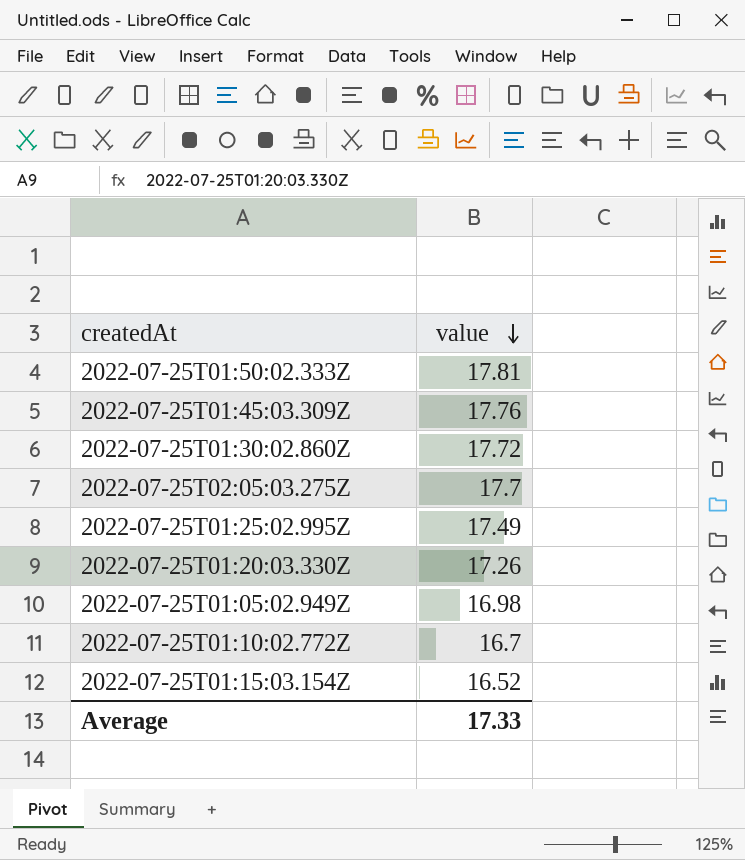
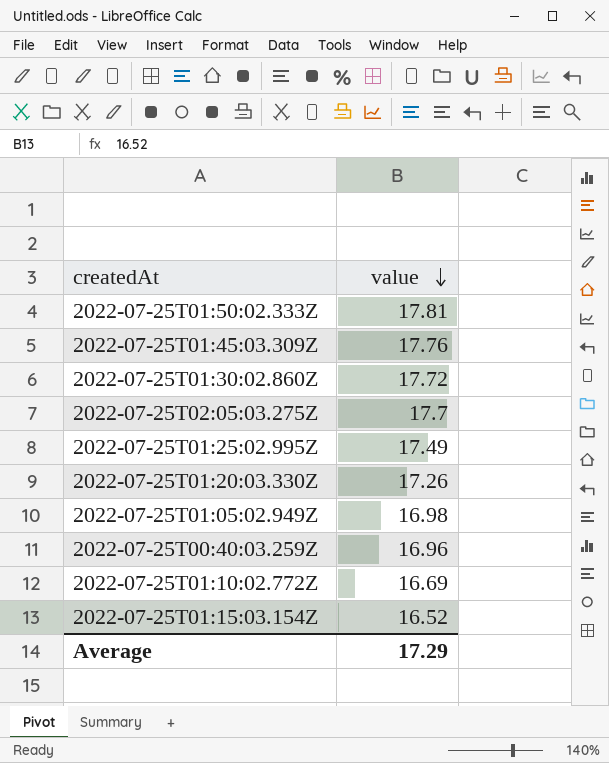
row 2022-07-25T00:40:03.259Z: none -> 16.96
2022-07-25T01:10:02.772Z | value: 16.7 -> 16.69
Average | value: 17.33 -> 17.29

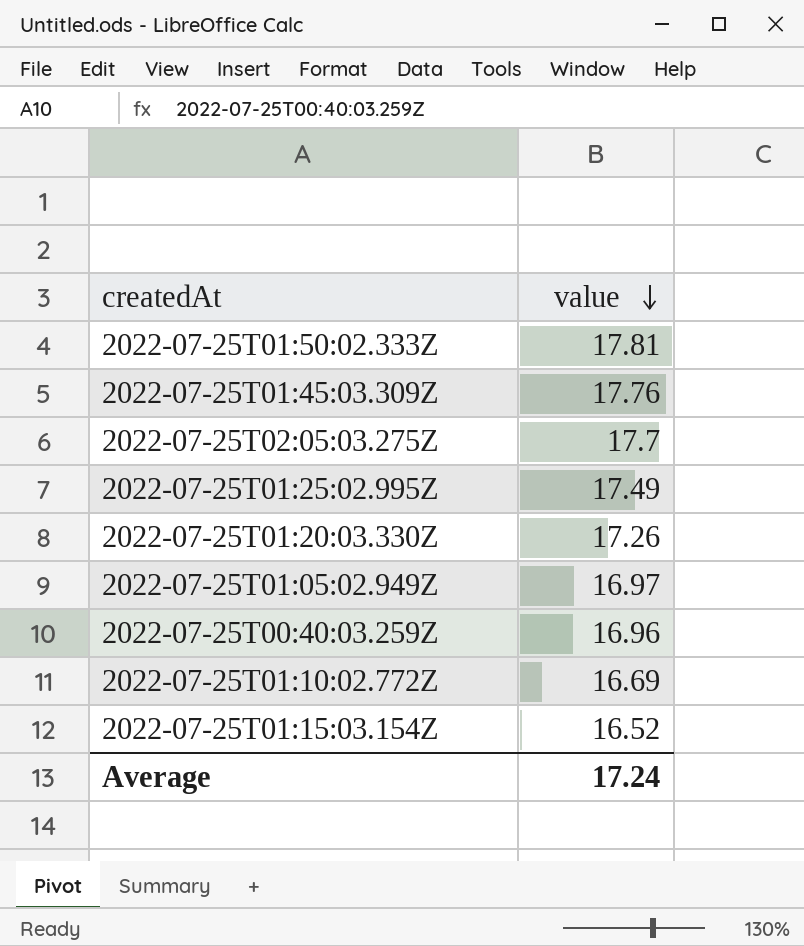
row 2022-07-25T01:30:02.860Z: 17.72 -> none
2022-07-25T01:05:02.949Z | value: 16.98 -> 16.97
Average | value: 17.29 -> 17.24

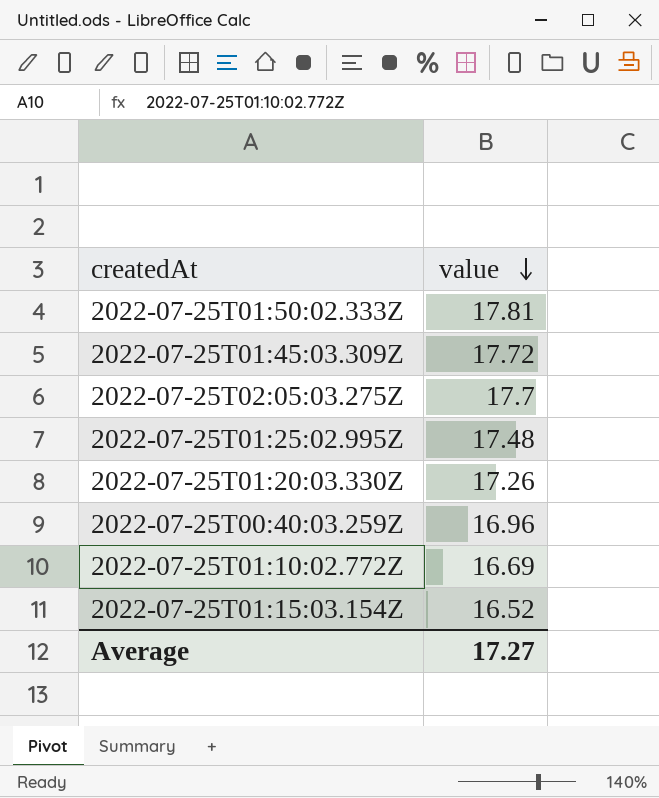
row 2022-07-25T01:05:02.949Z: 16.97 -> none
2022-07-25T01:45:03.309Z | value: 17.76 -> 17.72
2022-07-25T01:25:02.995Z | value: 17.49 -> 17.48
Average | value: 17.24 -> 17.27

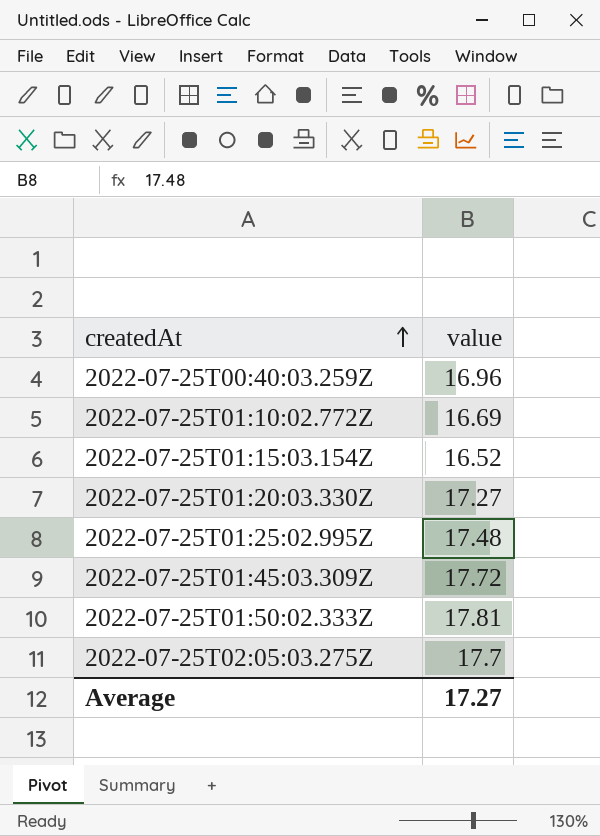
row order: value descending -> createdAt ascending
2022-07-25T01:20:03.330Z | value: 17.26 -> 17.27

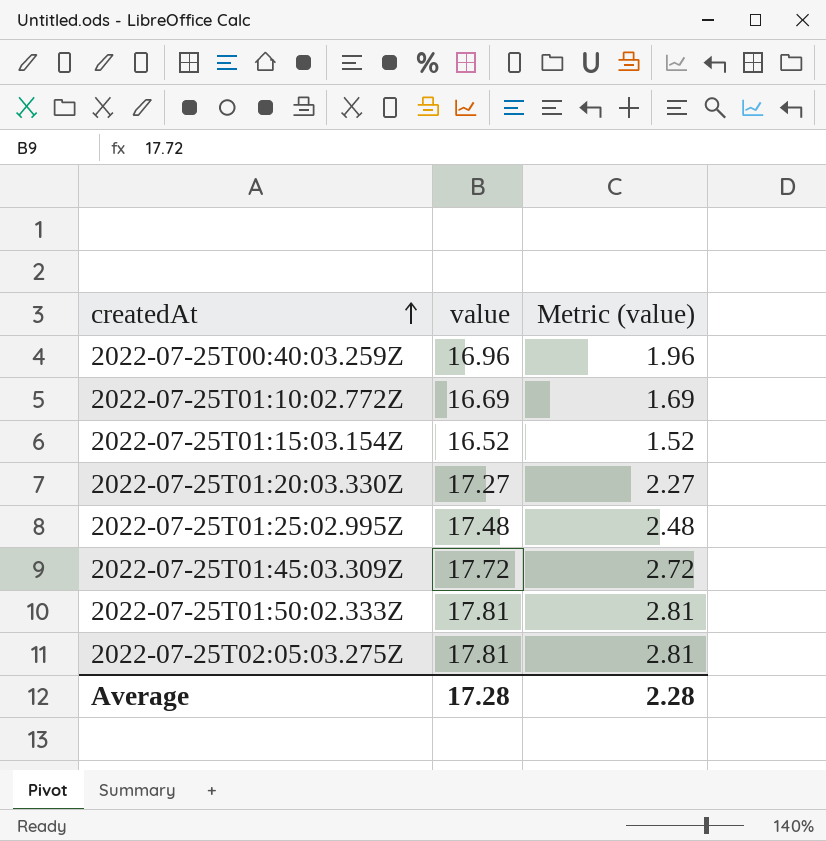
column Metric (value) | formula: none -> [value] - 15
2022-07-25T02:05:03.275Z | value: 17.7 -> 17.81
Average | value: 17.27 -> 17.28

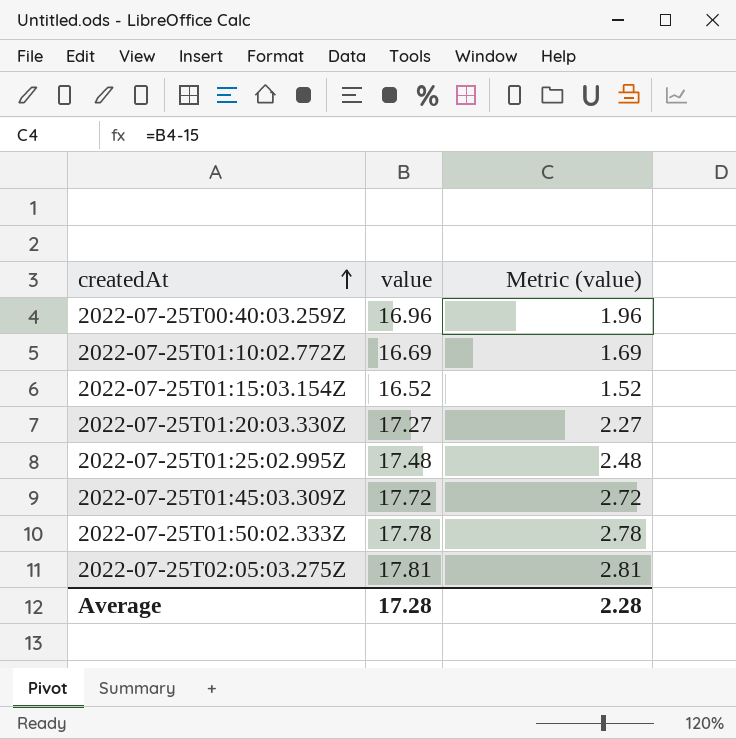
2022-07-25T01:50:02.333Z | value: 17.81 -> 17.78
2022-07-25T01:50:02.333Z | Metric (value): 2.81 -> 2.78

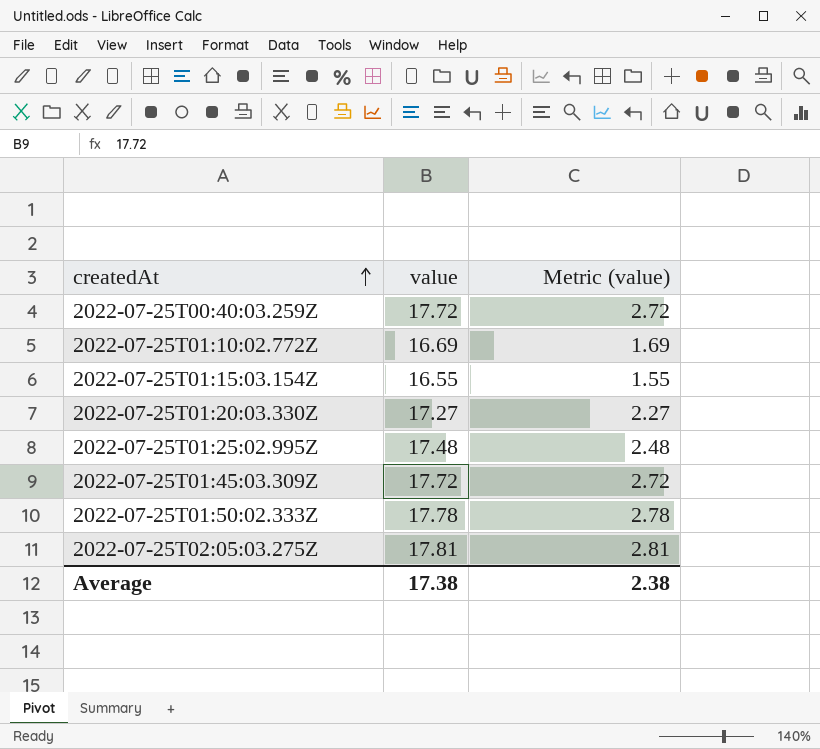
2022-07-25T00:40:03.259Z | value: 16.96 -> 17.72
2022-07-25T00:40:03.259Z | Metric (value): 1.96 -> 2.72
2022-07-25T01:15:03.154Z | value: 16.52 -> 16.55
2022-07-25T01:15:03.154Z | Metric (value): 1.52 -> 1.55
Average | value: 17.28 -> 17.38
Average | Metric (value): 2.28 -> 2.38

